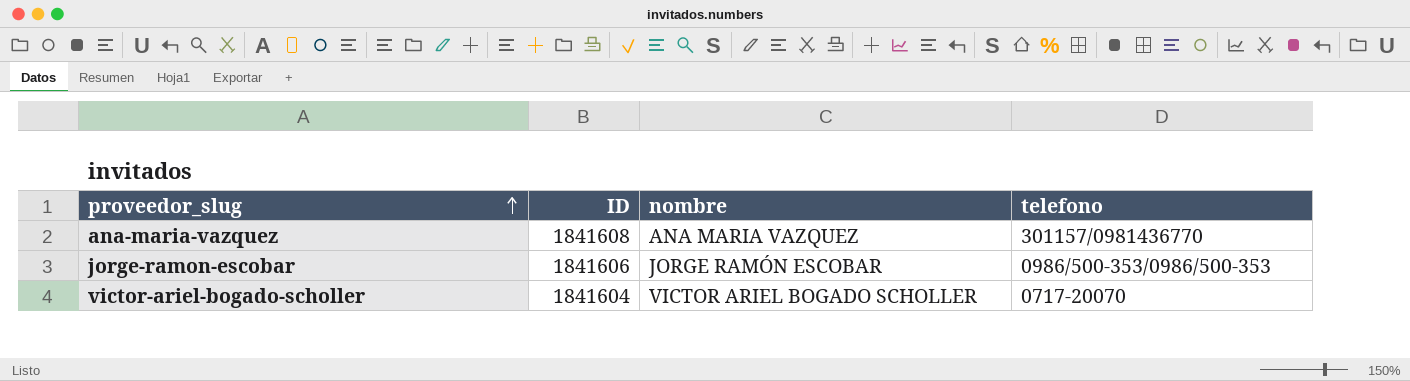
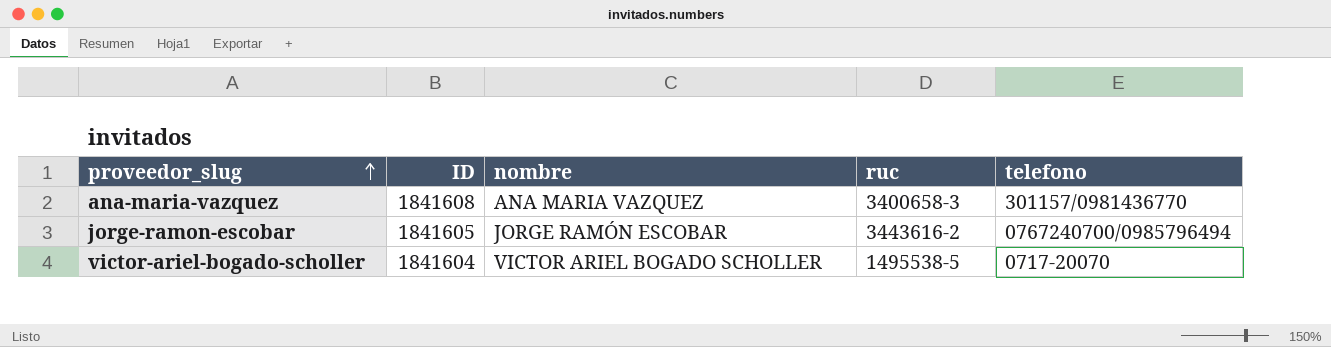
column ruc | position: none -> 4
jorge-ramon-escobar | ID: 1841606 -> 1841605
jorge-ramon-escobar | telefono: 0986/500-353/0986/500-353 -> 0767240700/0985796494

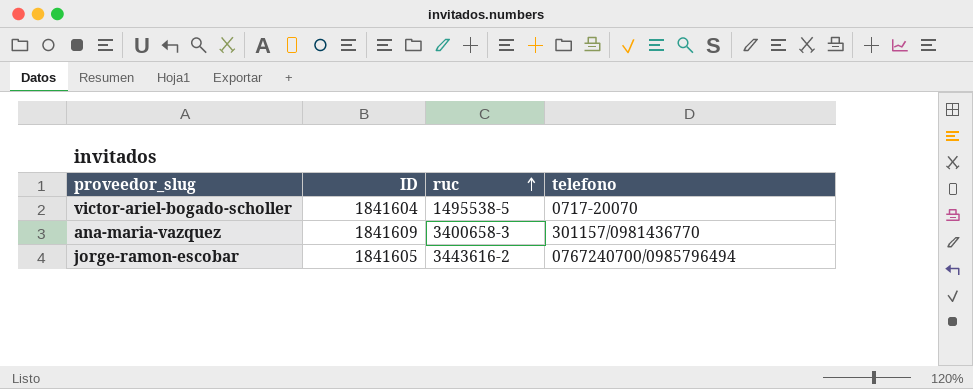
row order: proveedor_slug ascending -> ruc ascending
column nombre | position: 3 -> none
ana-maria-vazquez | ID: 1841608 -> 1841609

